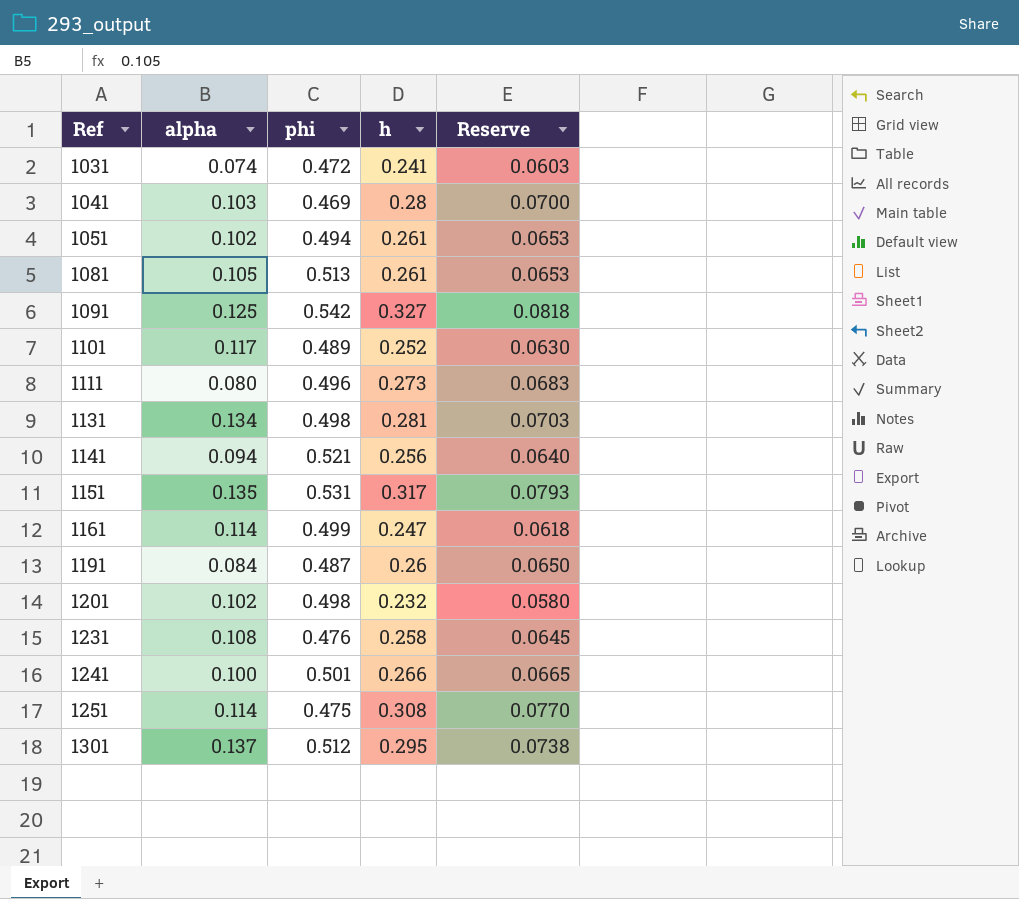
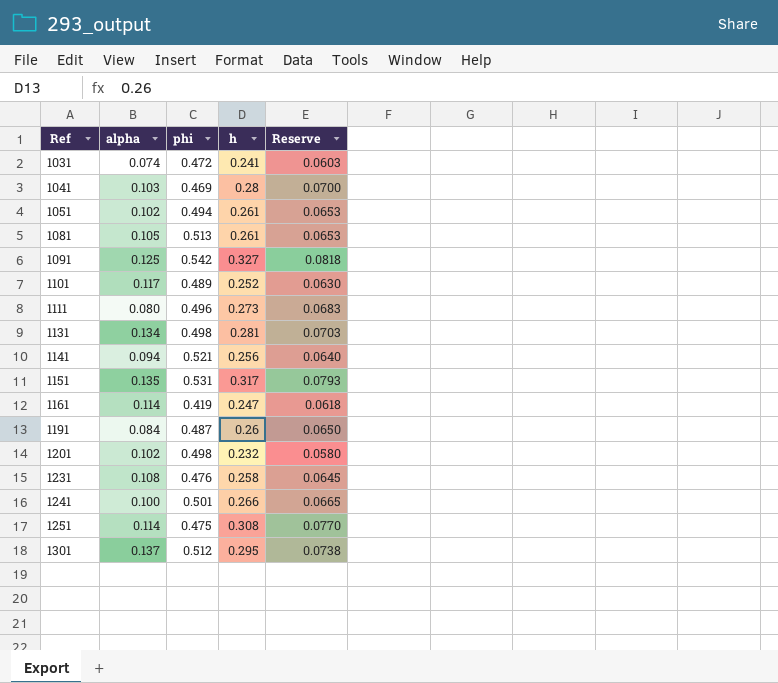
1161 | phi: 0.499 -> 0.419

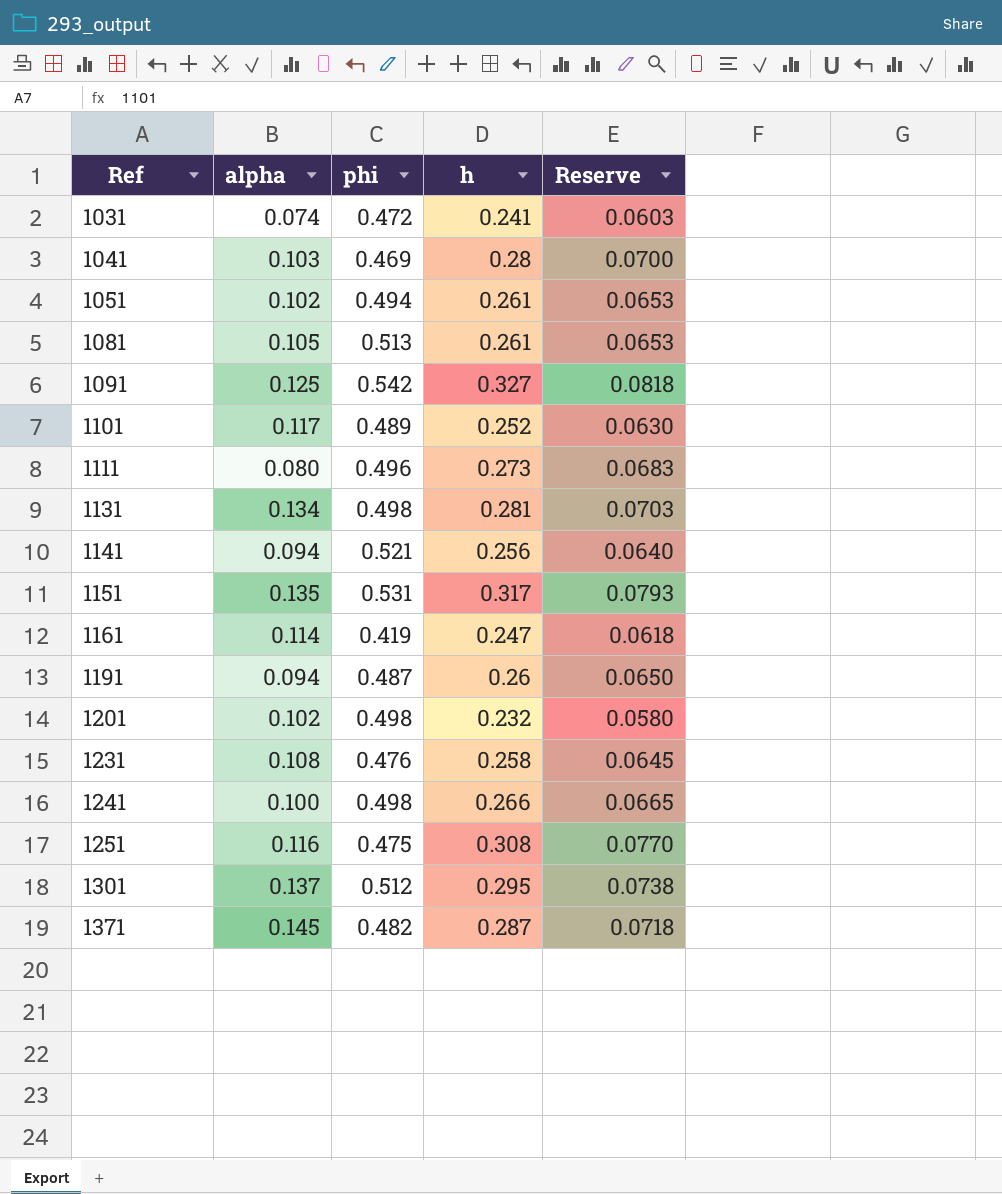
1191 | alpha: 0.084 -> 0.094
1241 | phi: 0.501 -> 0.498
1251 | alpha: 0.114 -> 0.116
row 1371: none -> 0.145 | 0.482 | 0.287 | 0.0718

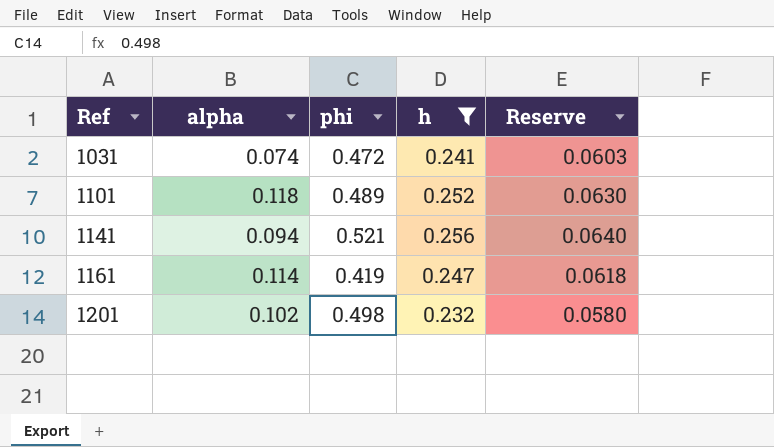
filter: none -> h <= 0.256
1101 | alpha: 0.117 -> 0.118

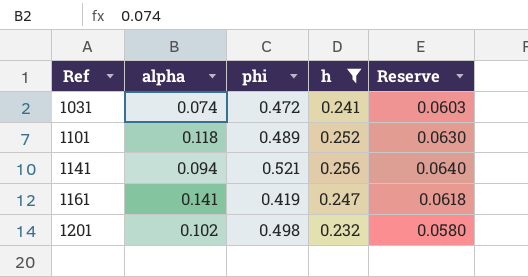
1161 | alpha: 0.114 -> 0.141

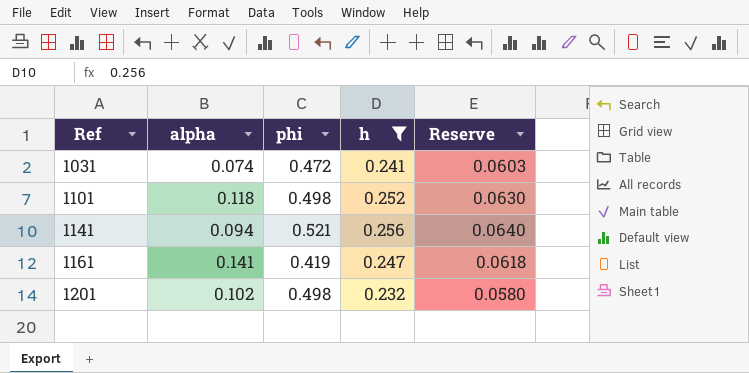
1101 | phi: 0.489 -> 0.498

